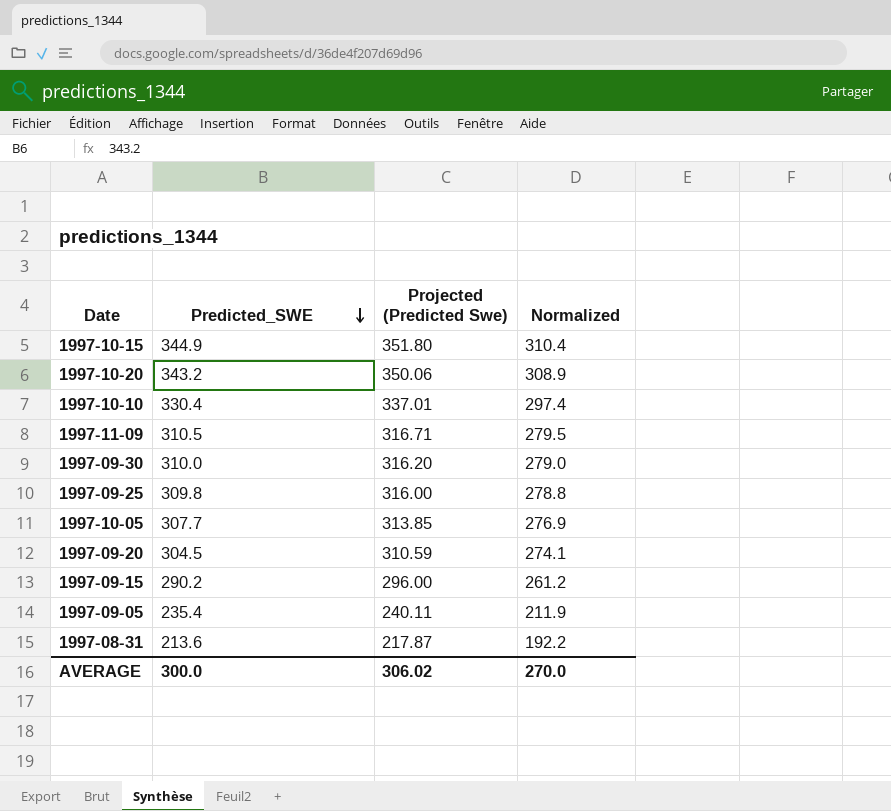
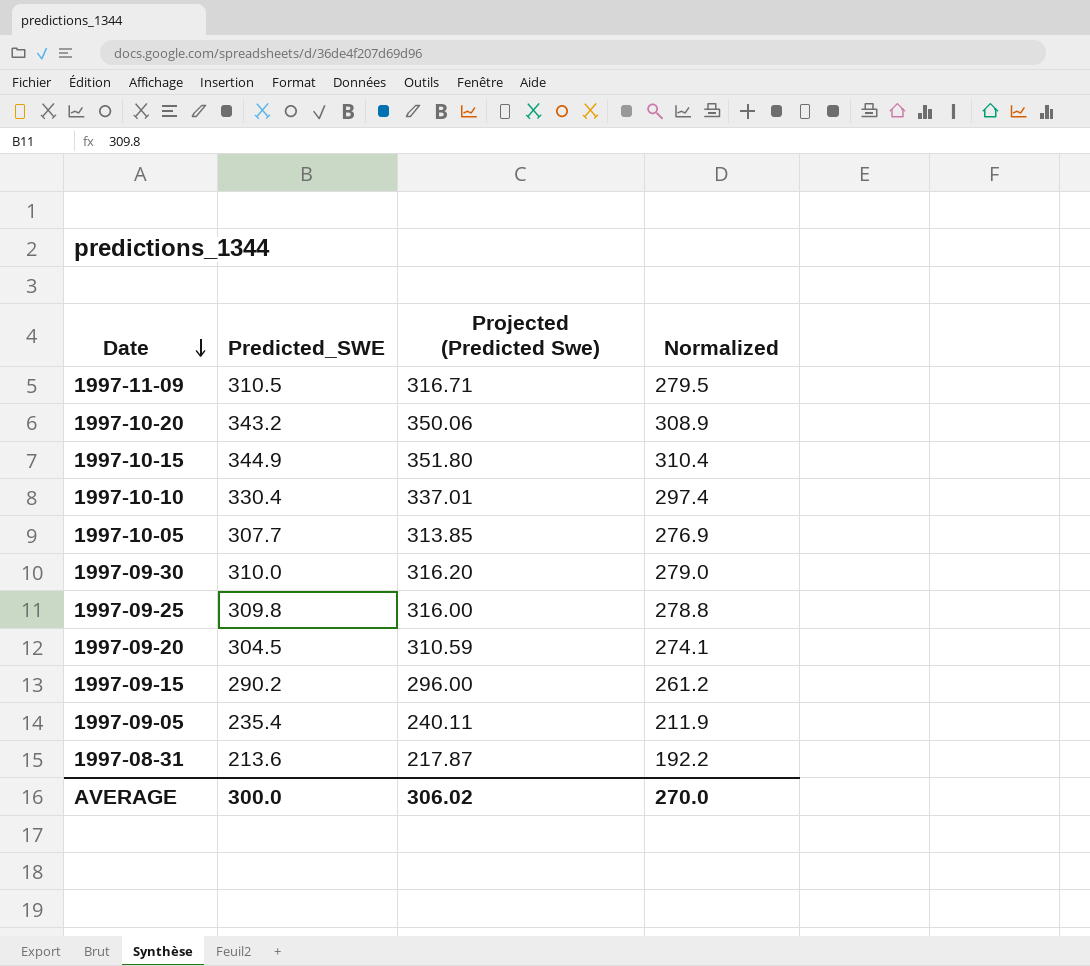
row order: Predicted_SWE descending -> Date descending

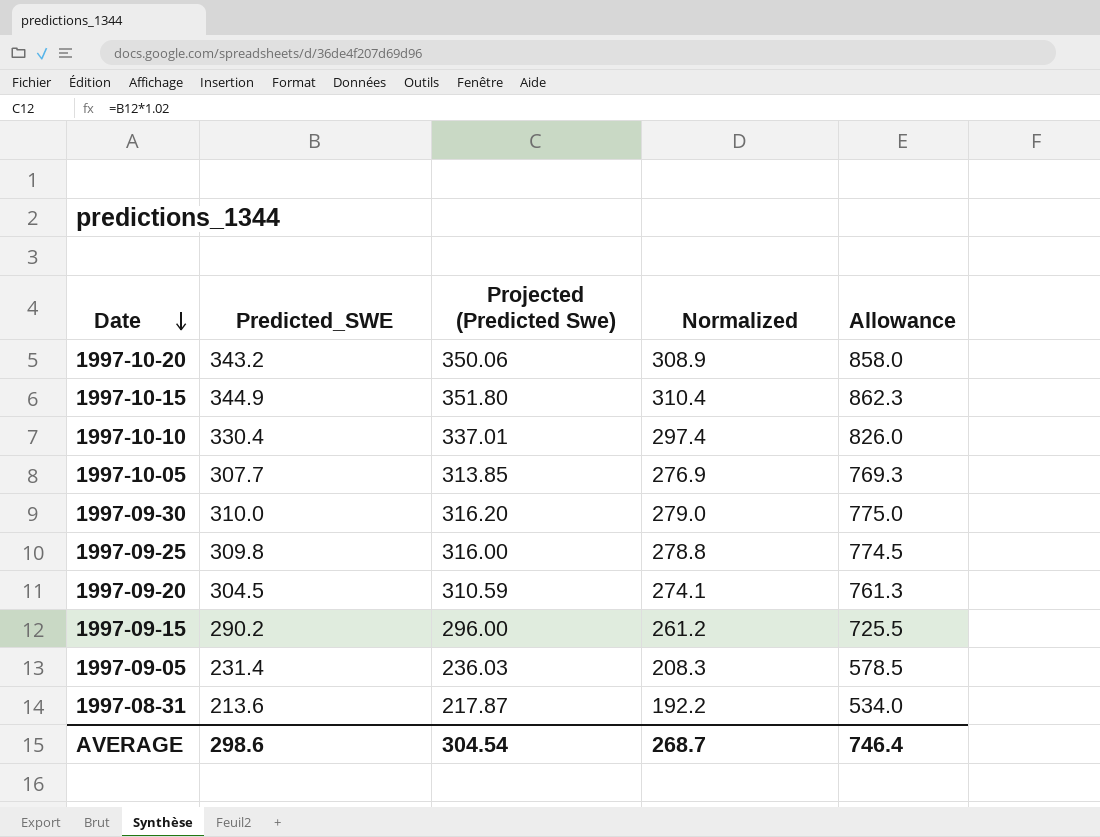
column Allowance | formula: none -> [Predicted_SWE] * 2.5
row 1997-11-09: 310.5 | 316.71 | 279.5 -> none
1997-09-05 | Predicted_SWE: 235.4 -> 231.4
1997-09-05 | Projected (Predicted Swe): 240.11 -> 236.03
1997-09-05 | Normalized: 211.9 -> 208.3
AVERAGE | Predicted_SWE: 300.0 -> 298.6
AVERAGE | Projected (Predicted Swe): 306.02 -> 304.54
AVERAGE | Normalized: 270.0 -> 268.7

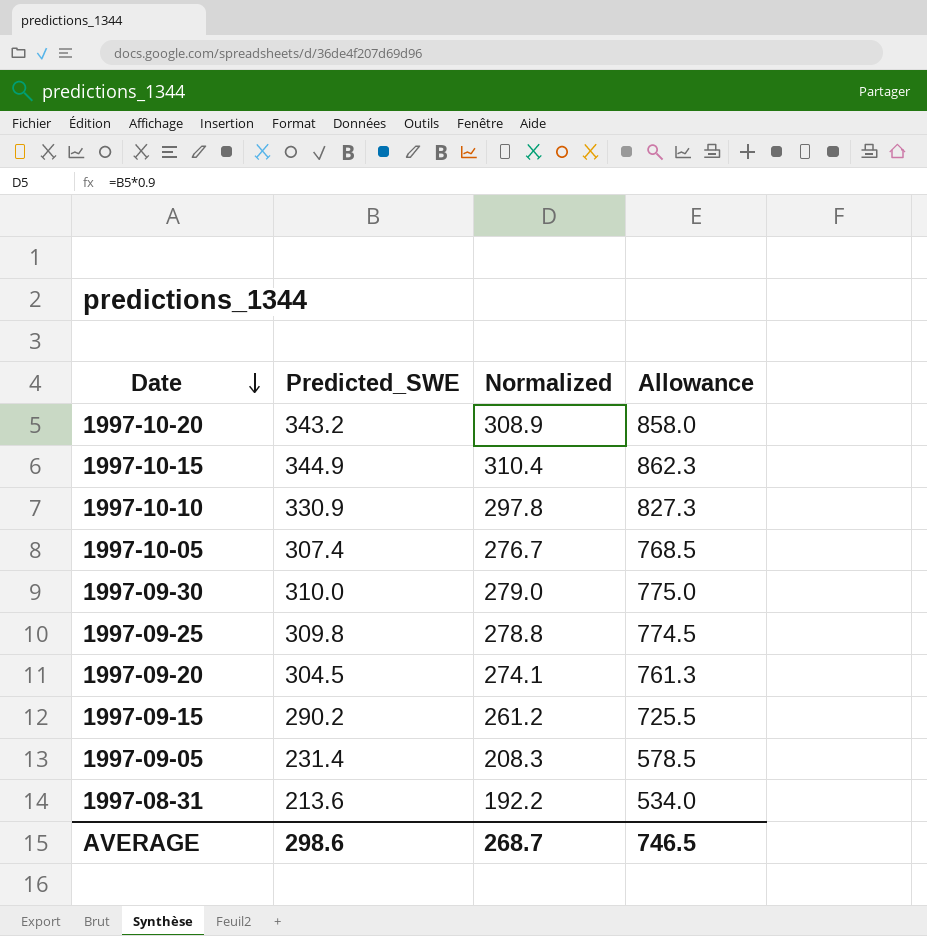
column Projected (Predicted Swe) | formula: [Predicted_SWE] * 1.02 -> none
1997-10-10 | Predicted_SWE: 330.4 -> 330.9
1997-10-10 | Normalized: 297.4 -> 297.8
1997-10-10 | Allowance: 826.0 -> 827.3
1997-10-05 | Predicted_SWE: 307.7 -> 307.4
1997-10-05 | Normalized: 276.9 -> 276.7
1997-10-05 | Allowance: 769.3 -> 768.5
AVERAGE | Allowance: 746.4 -> 746.5

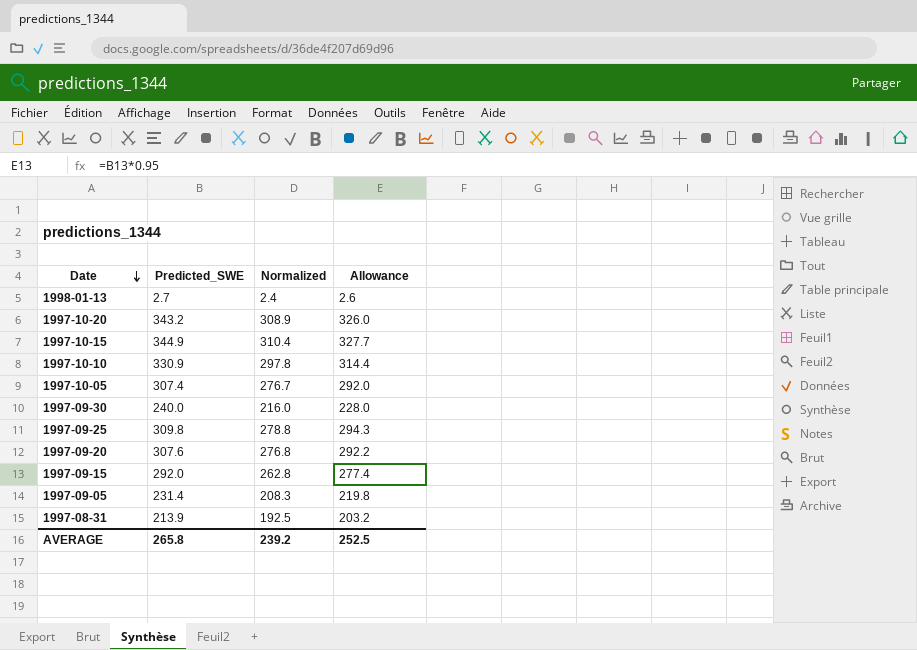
column Allowance | formula: [Predicted_SWE] * 2.5 -> [Predicted_SWE] * 0.95
row 1998-01-13: none -> 2.7 | 2.4 | 2.6
1997-09-30 | Predicted_SWE: 310.0 -> 240.0
1997-09-30 | Normalized: 279.0 -> 216.0
1997-09-20 | Predicted_SWE: 304.5 -> 307.6
1997-09-20 | Normalized: 274.1 -> 276.8
1997-09-15 | Predicted_SWE: 290.2 -> 292.0
1997-09-15 | Normalized: 261.2 -> 262.8
1997-08-31 | Predicted_SWE: 213.6 -> 213.9
1997-08-31 | Normalized: 192.2 -> 192.5
AVERAGE | Predicted_SWE: 298.6 -> 265.8
AVERAGE | Normalized: 268.7 -> 239.2
AVERAGE | Allowance: 746.5 -> 252.5

